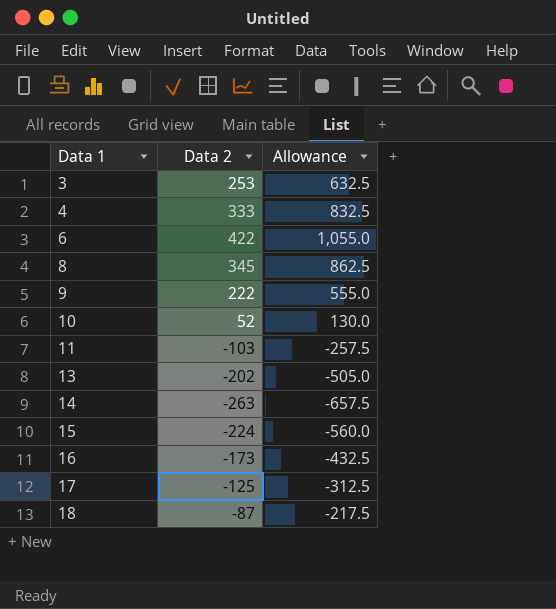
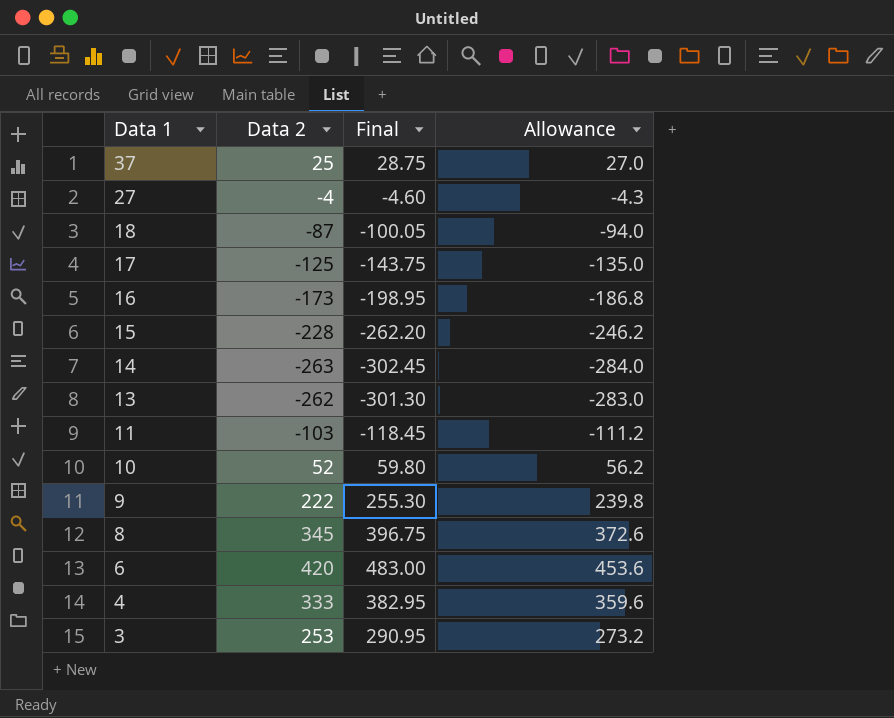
row order: Data 1 ascending -> Data 1 descending
column Final | formula: none -> [Data 2] * 1.15
column Allowance | formula: [Data 2] * 2.5 -> [Data 2] * 1.08
row 37: none -> 25 | 28.75 | 27.0
row 27: none -> -4 | -4.60 | -4.3
15 | Data 2: -224 -> -228
13 | Data 2: -202 -> -262
6 | Data 2: 422 -> 420

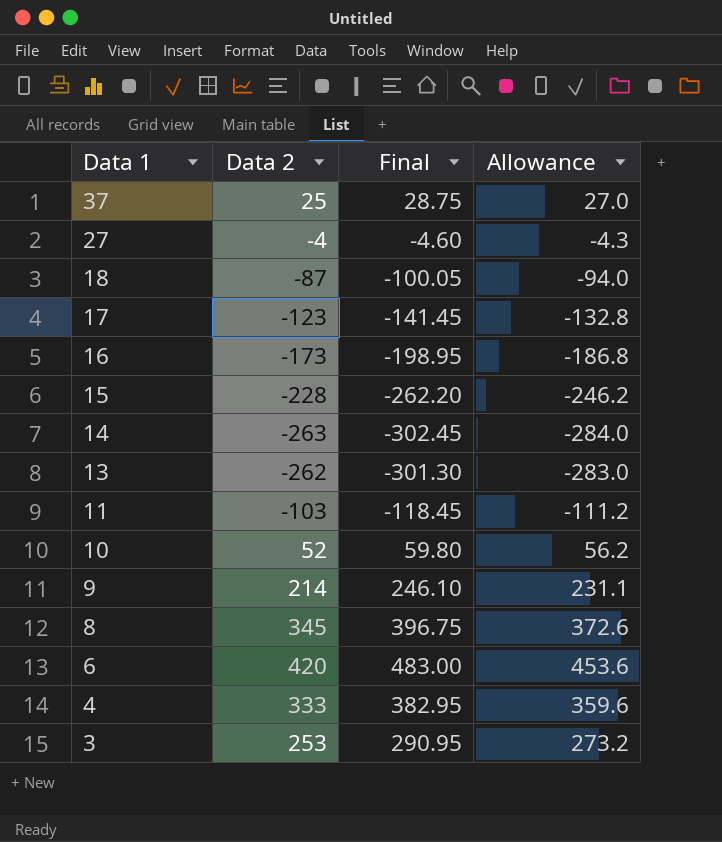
17 | Data 2: -125 -> -123
17 | Final: -143.75 -> -141.45
17 | Allowance: -135.0 -> -132.8
9 | Data 2: 222 -> 214
9 | Final: 255.30 -> 246.10
9 | Allowance: 239.8 -> 231.1

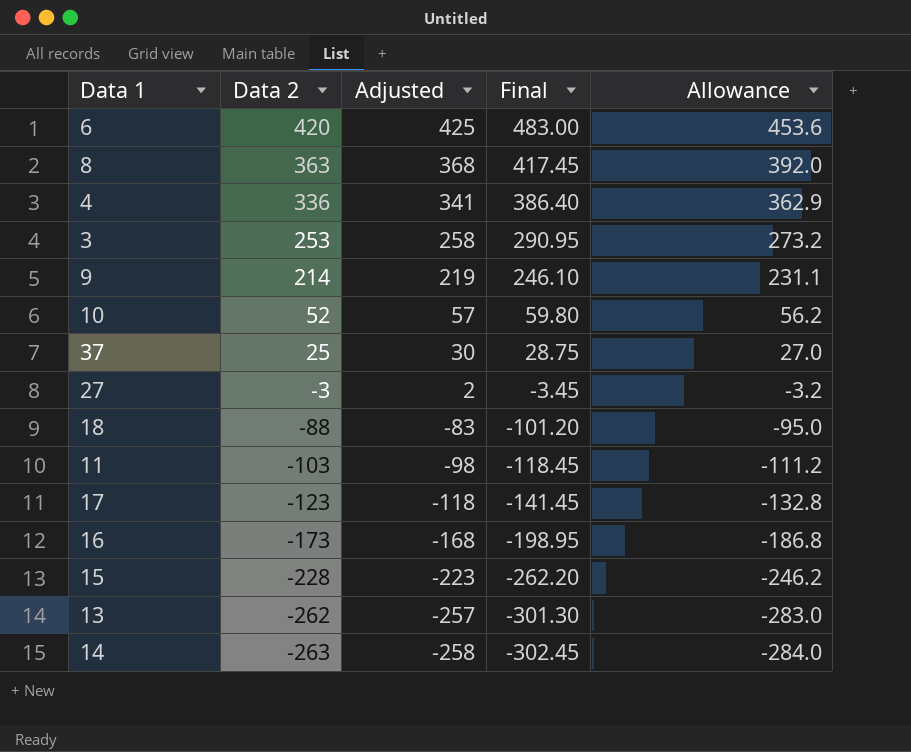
row order: Data 1 descending -> Data 2 descending
column Adjusted | formula: none -> [Data 2] + 5
8 | Data 2: 345 -> 363
8 | Final: 396.75 -> 417.45
8 | Allowance: 372.6 -> 392.0
4 | Data 2: 333 -> 336
4 | Final: 382.95 -> 386.40
4 | Allowance: 359.6 -> 362.9
27 | Data 2: -4 -> -3
27 | Final: -4.60 -> -3.45
27 | Allowance: -4.3 -> -3.2
18 | Data 2: -87 -> -88
18 | Final: -100.05 -> -101.20
18 | Allowance: -94.0 -> -95.0

